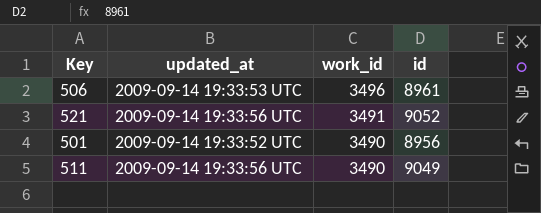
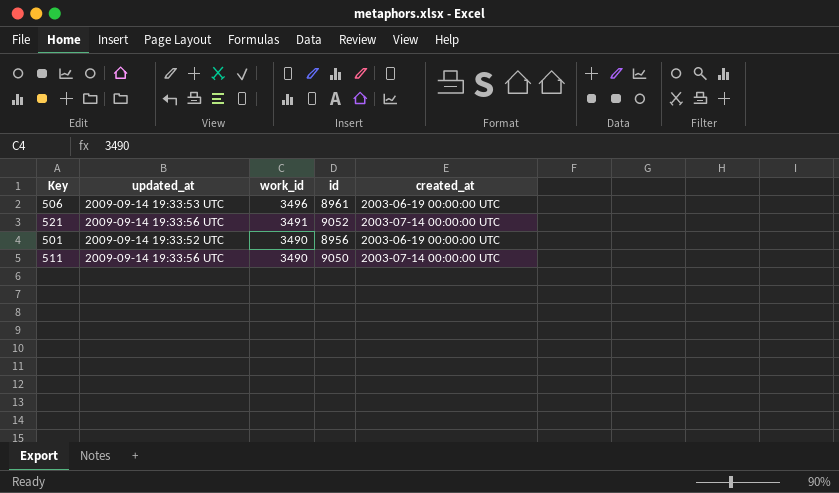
column created_at | position: none -> 5
511 | id: 9049 -> 9050

